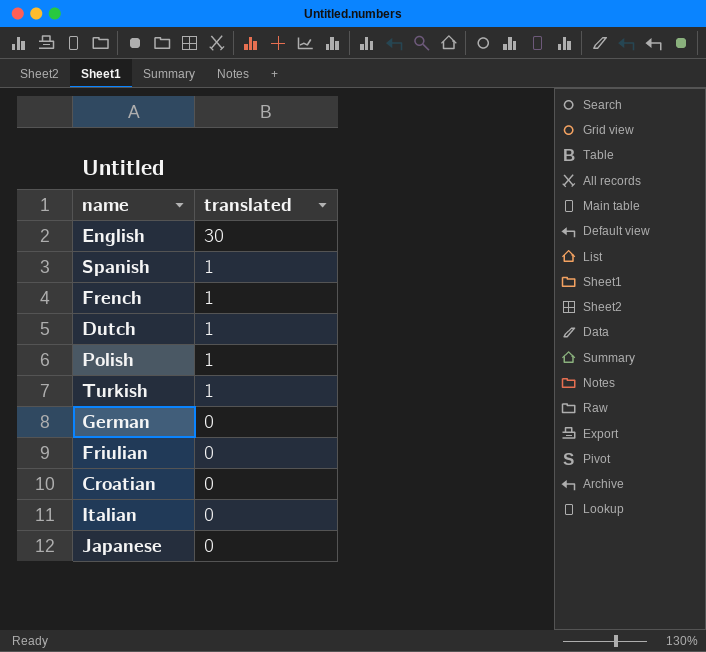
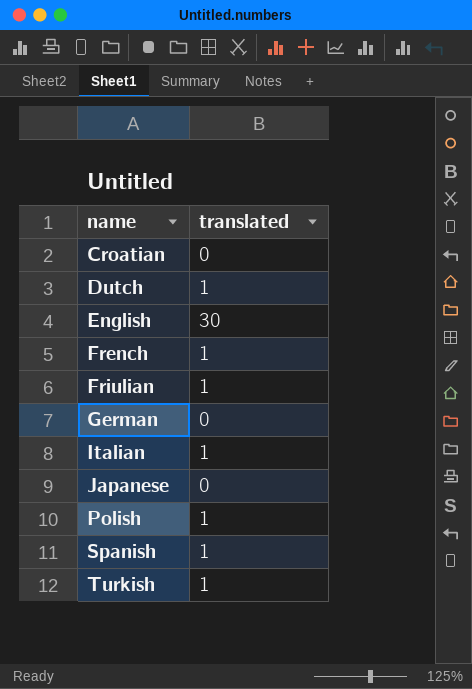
row order: translated descending -> name ascending
Friulian | translated: 0 -> 1
Italian | translated: 0 -> 1

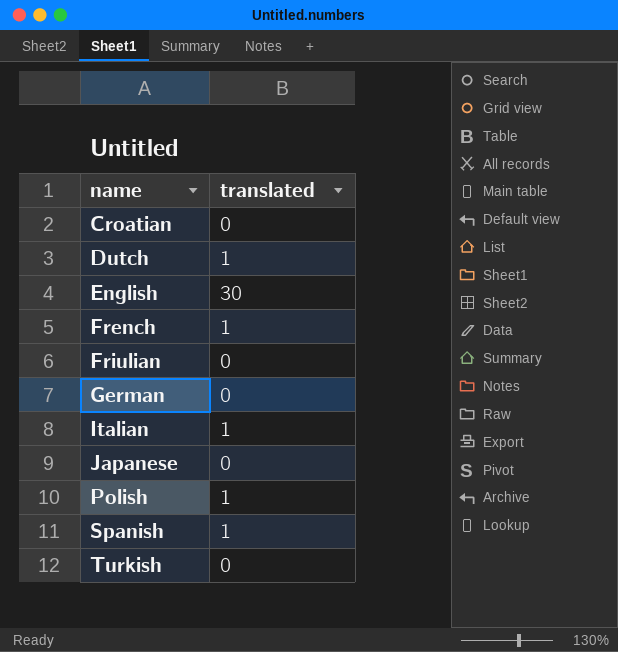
Friulian | translated: 1 -> 0
Turkish | translated: 1 -> 0

